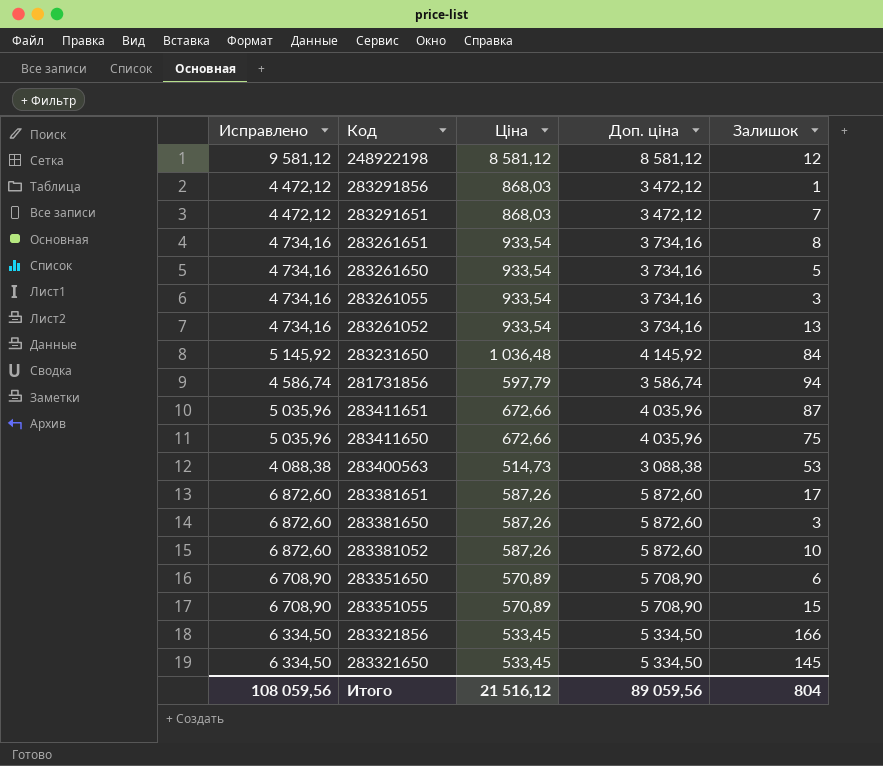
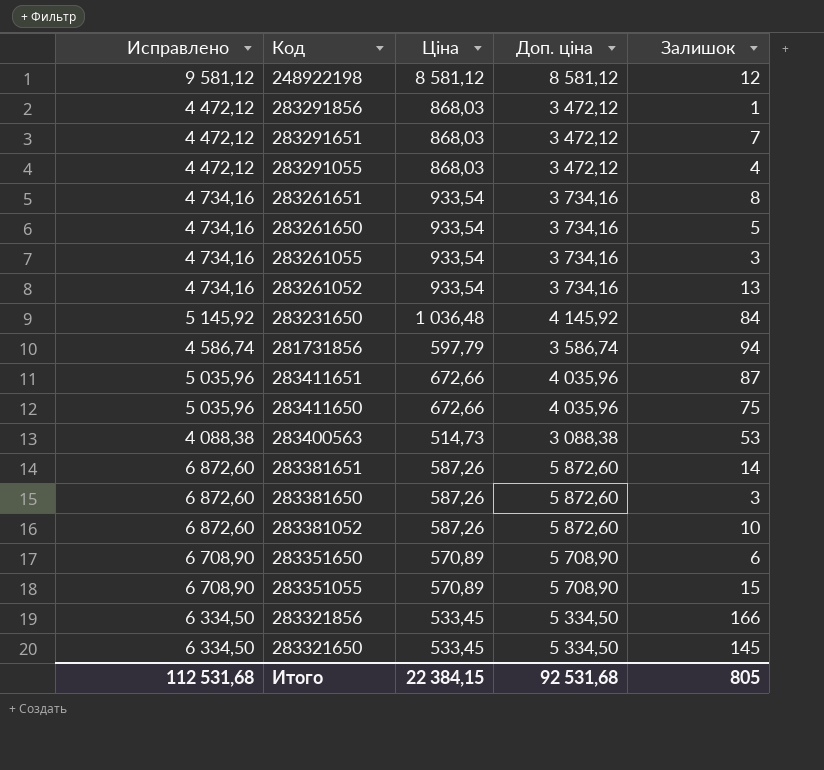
row 283291055: none -> 4 472,12 | 868,03 | 3 472,12 | 4
283381651 | Залишок: 17 -> 14
Итого | Исправлено: 108 059,56 -> 112 531,68
Итого | Ціна: 21 516,12 -> 22 384,15
Итого | Доп. ціна: 89 059,56 -> 92 531,68
Итого | Залишок: 804 -> 805

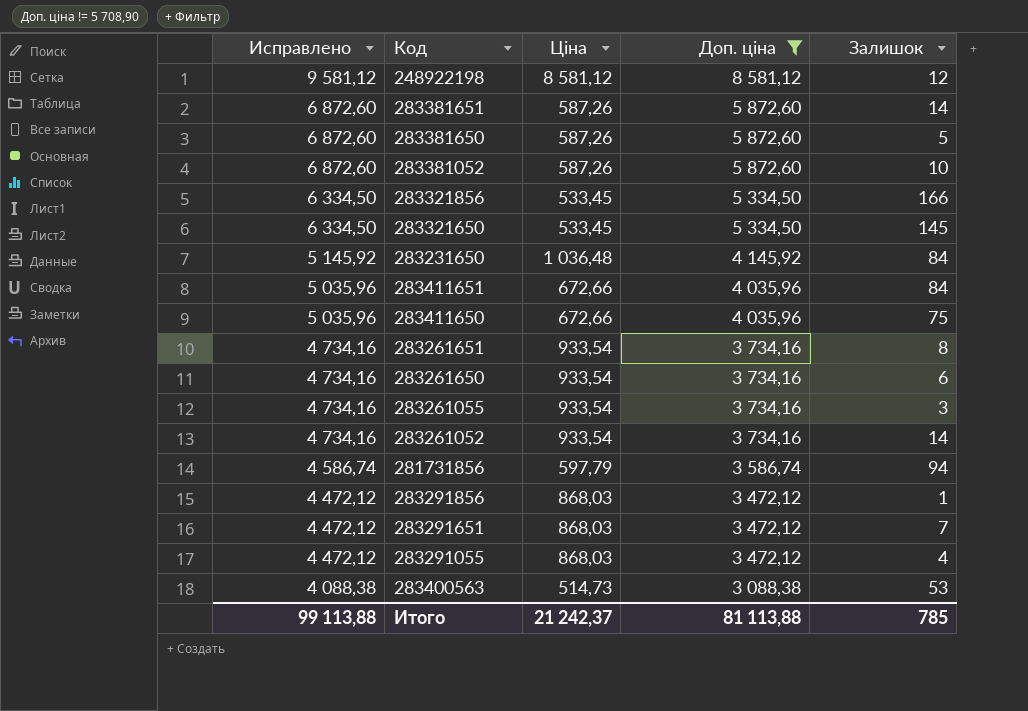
filter: none -> Доп. ціна != 5 708,90
row order: none -> Исправлено descending
283381650 | Залишок: 3 -> 5
283411651 | Залишок: 87 -> 84
283261650 | Залишок: 5 -> 6
283261052 | Залишок: 13 -> 14
Итого | Исправлено: 112 531,68 -> 99 113,88
Итого | Ціна: 22 384,15 -> 21 242,37
Итого | Доп. ціна: 92 531,68 -> 81 113,88
Итого | Залишок: 805 -> 785

